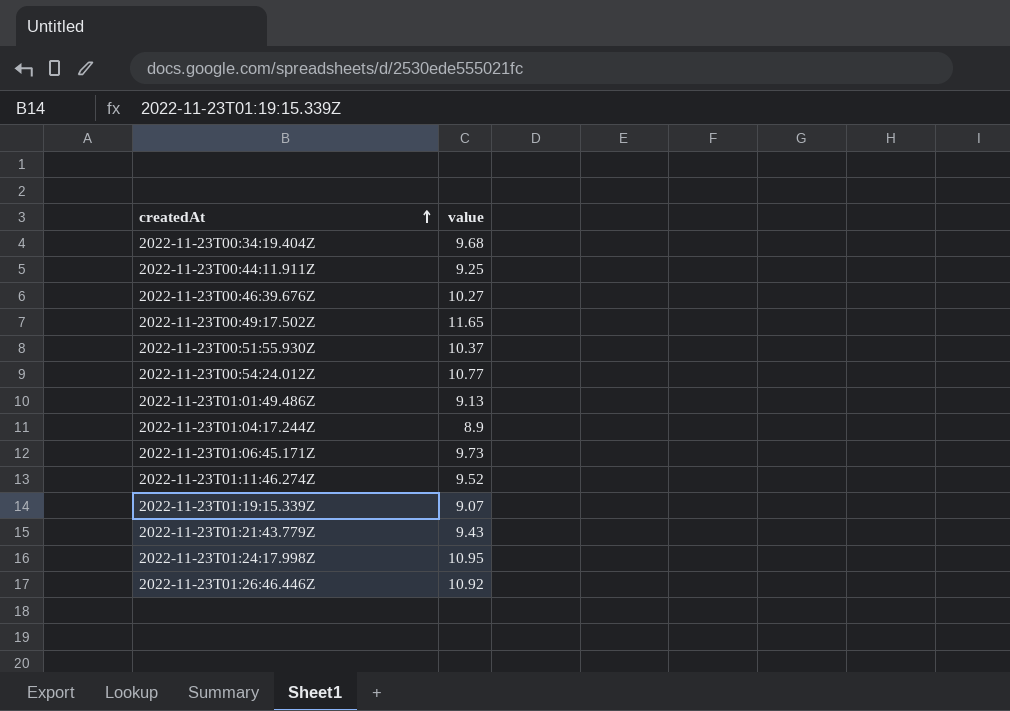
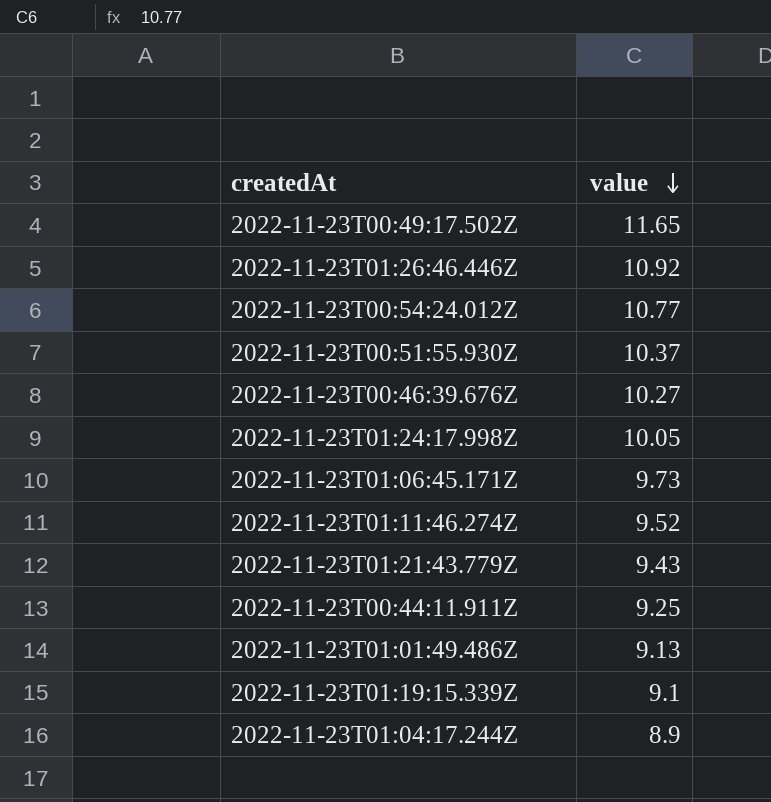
row order: createdAt ascending -> value descending
row 2022-11-23T00:34:19.404Z: 9.68 -> none
2022-11-23T01:24:17.998Z | value: 10.95 -> 10.05
2022-11-23T01:19:15.339Z | value: 9.07 -> 9.1

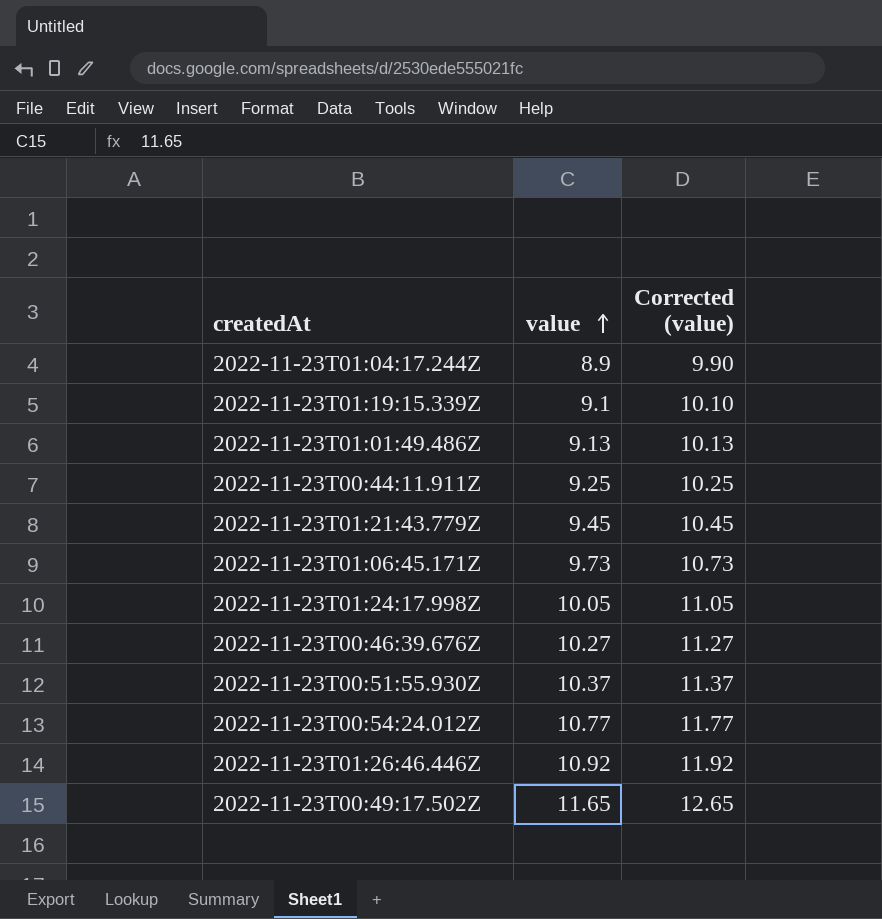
row order: value descending -> value ascending
column Corrected (value) | formula: none -> [value] + 1
row 2022-11-23T01:11:46.274Z: 9.52 -> none
2022-11-23T01:21:43.779Z | value: 9.43 -> 9.45

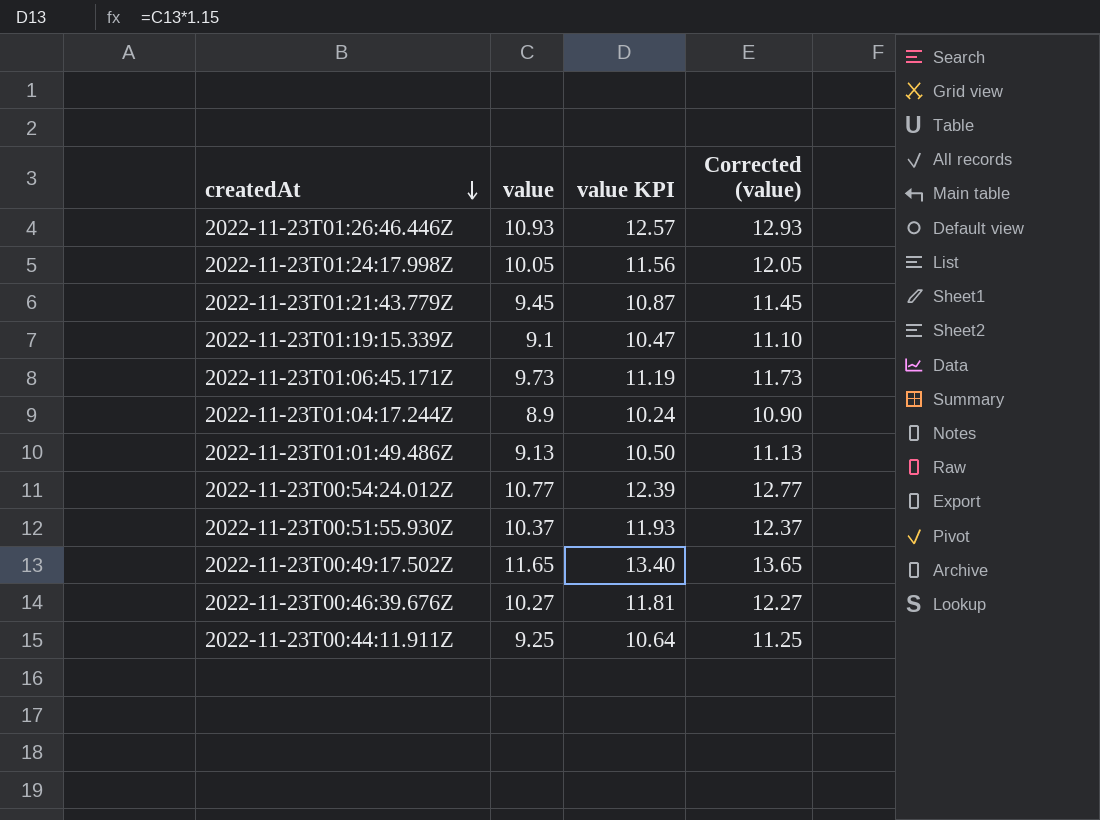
row order: value ascending -> createdAt descending
column value KPI | formula: none -> [value] * 1.15
column Corrected (value) | formula: [value] + 1 -> [value] + 2
2022-11-23T01:26:46.446Z | value: 10.92 -> 10.93

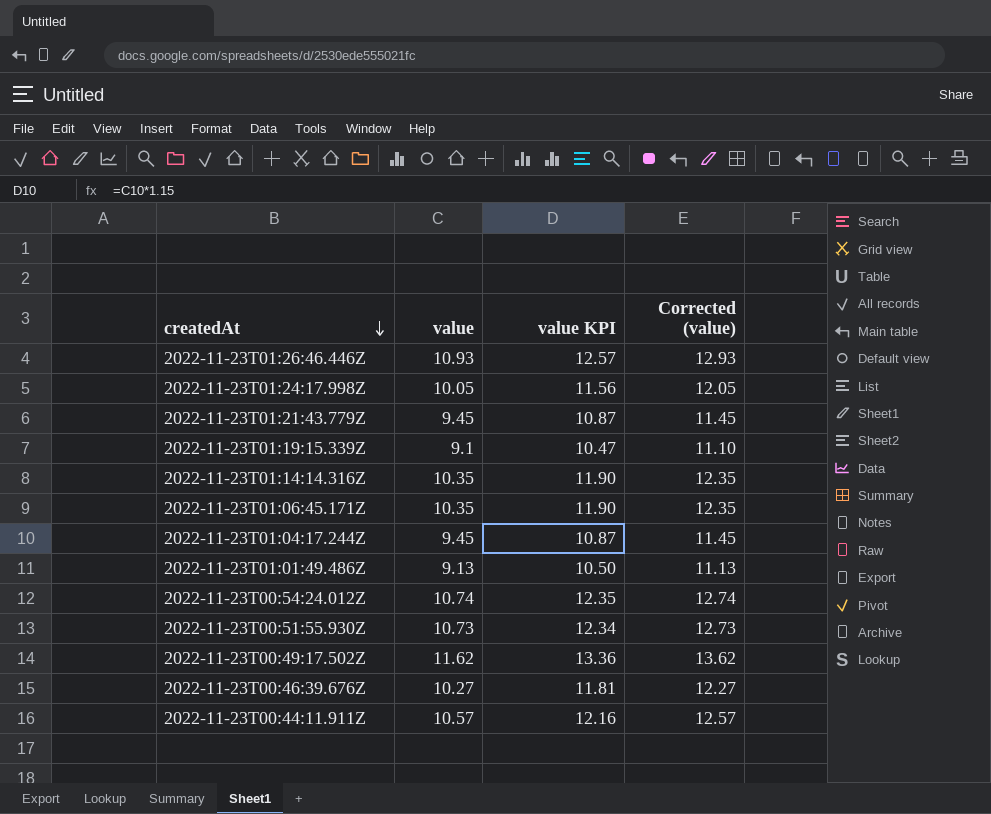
row 2022-11-23T01:14:14.316Z: none -> 10.35 | 11.90 | 12.35
2022-11-23T01:06:45.171Z | value: 9.73 -> 10.35
2022-11-23T01:06:45.171Z | value KPI: 11.19 -> 11.90
2022-11-23T01:06:45.171Z | Corrected (value): 11.73 -> 12.35
2022-11-23T01:04:17.244Z | value: 8.9 -> 9.45
2022-11-23T01:04:17.244Z | value KPI: 10.24 -> 10.87
2022-11-23T01:04:17.244Z | Corrected (value): 10.90 -> 11.45
2022-11-23T00:54:24.012Z | value: 10.77 -> 10.74
2022-11-23T00:54:24.012Z | value KPI: 12.39 -> 12.35
2022-11-23T00:54:24.012Z | Corrected (value): 12.77 -> 12.74
2022-11-23T00:51:55.930Z | value: 10.37 -> 10.73
2022-11-23T00:51:55.930Z | value KPI: 11.93 -> 12.34
2022-11-23T00:51:55.930Z | Corrected (value): 12.37 -> 12.73
2022-11-23T00:49:17.502Z | value: 11.65 -> 11.62
2022-11-23T00:49:17.502Z | value KPI: 13.40 -> 13.36
2022-11-23T00:49:17.502Z | Corrected (value): 13.65 -> 13.62
2022-11-23T00:44:11.911Z | value: 9.25 -> 10.57
2022-11-23T00:44:11.911Z | value KPI: 10.64 -> 12.16
2022-11-23T00:44:11.911Z | Corrected (value): 11.25 -> 12.57

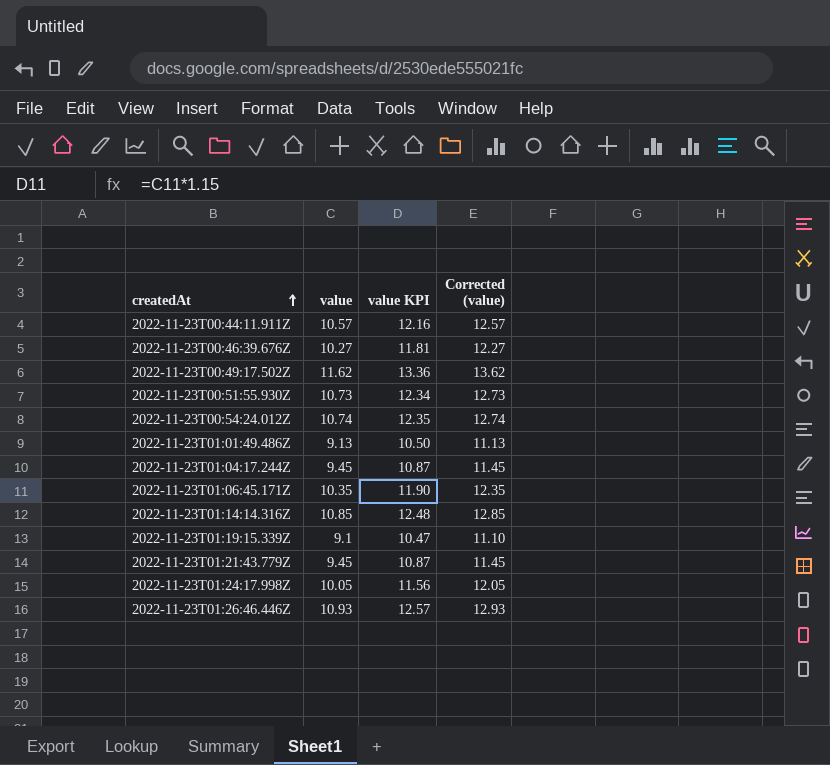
row order: createdAt descending -> createdAt ascending
2022-11-23T01:14:14.316Z | value: 10.35 -> 10.85
2022-11-23T01:14:14.316Z | value KPI: 11.90 -> 12.48
2022-11-23T01:14:14.316Z | Corrected (value): 12.35 -> 12.85

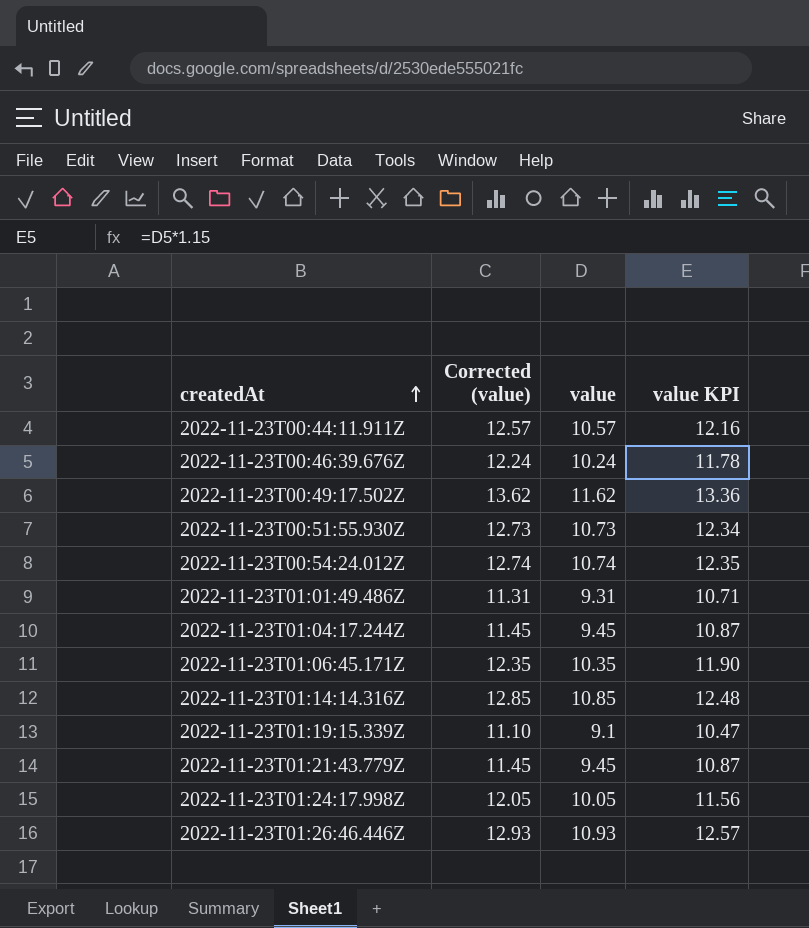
column Corrected (value) | position: 4 -> 2
2022-11-23T00:46:39.676Z | Corrected (value): 12.27 -> 12.24
2022-11-23T00:46:39.676Z | value: 10.27 -> 10.24
2022-11-23T00:46:39.676Z | value KPI: 11.81 -> 11.78
2022-11-23T01:01:49.486Z | Corrected (value): 11.13 -> 11.31
2022-11-23T01:01:49.486Z | value: 9.13 -> 9.31
2022-11-23T01:01:49.486Z | value KPI: 10.50 -> 10.71

